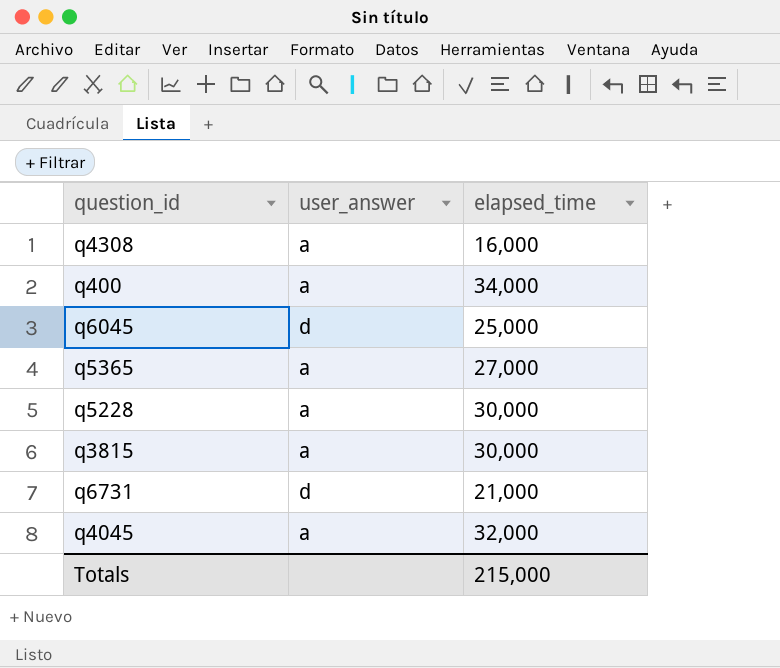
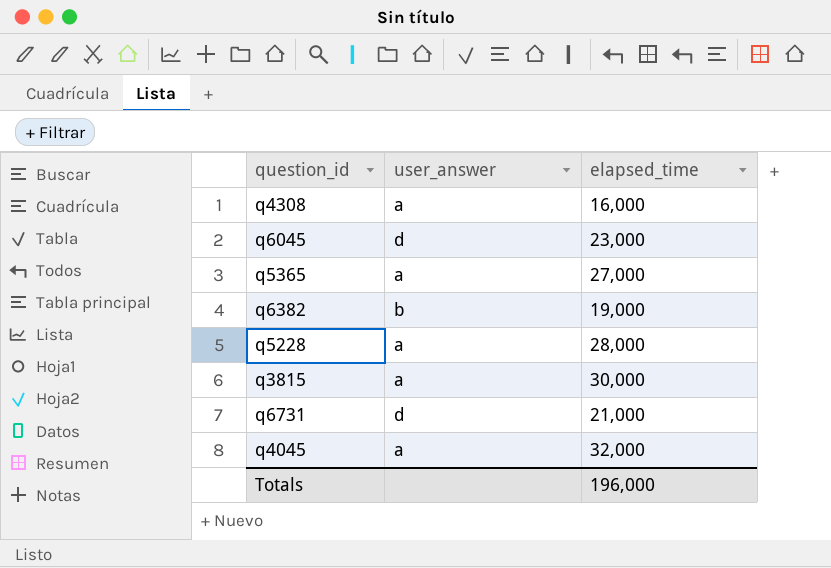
row q400: a | 34,000 -> none
q6045 | elapsed_time: 25,000 -> 23,000
row q6382: none -> b | 19,000
q5228 | elapsed_time: 30,000 -> 28,000
Totals | elapsed_time: 215,000 -> 196,000

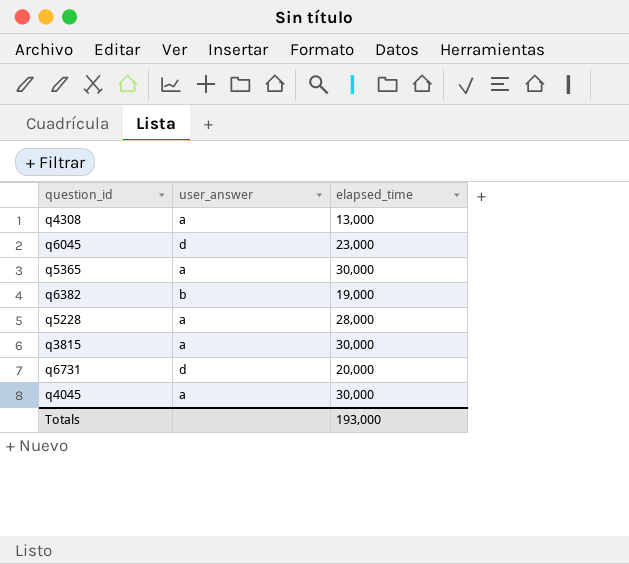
q4308 | elapsed_time: 16,000 -> 13,000
q5365 | elapsed_time: 27,000 -> 30,000
q6731 | elapsed_time: 21,000 -> 20,000
q4045 | elapsed_time: 32,000 -> 30,000
Totals | elapsed_time: 196,000 -> 193,000

